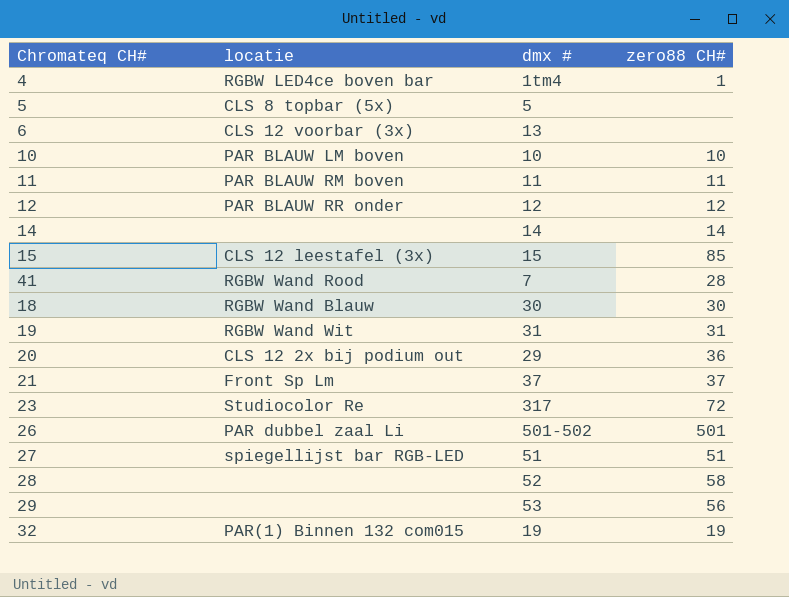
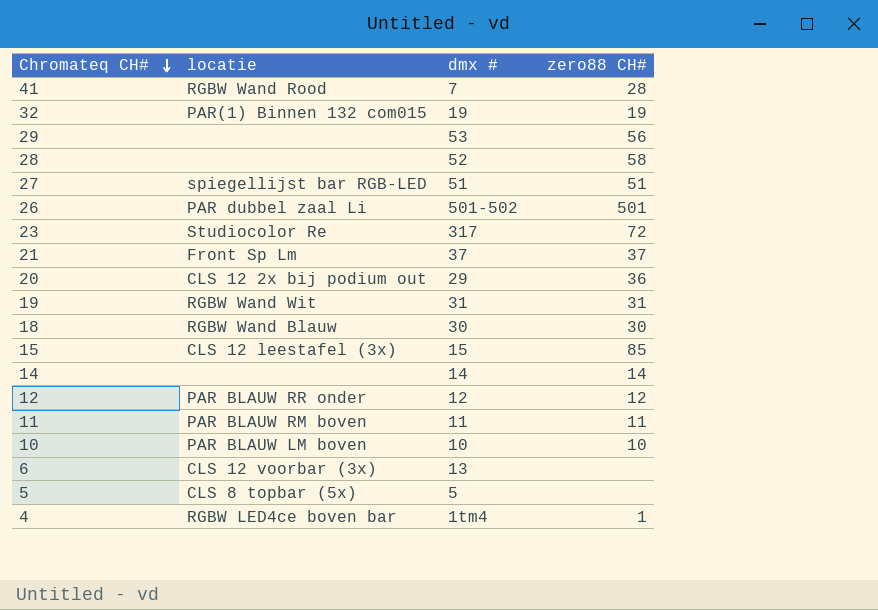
row order: none -> Chromateq CH# descending

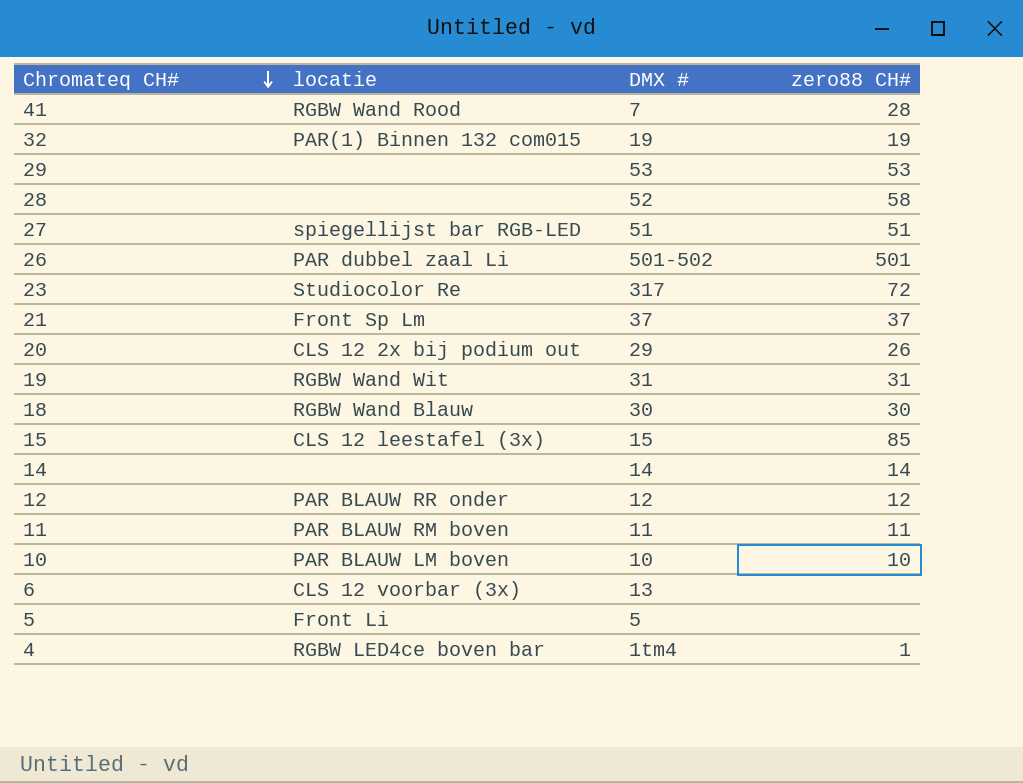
column name: dmx # -> DMX #
29 | zero88 CH#: 56 -> 53
20 | zero88 CH#: 36 -> 26
5 | locatie: CLS 8 topbar (5x) -> Front Li

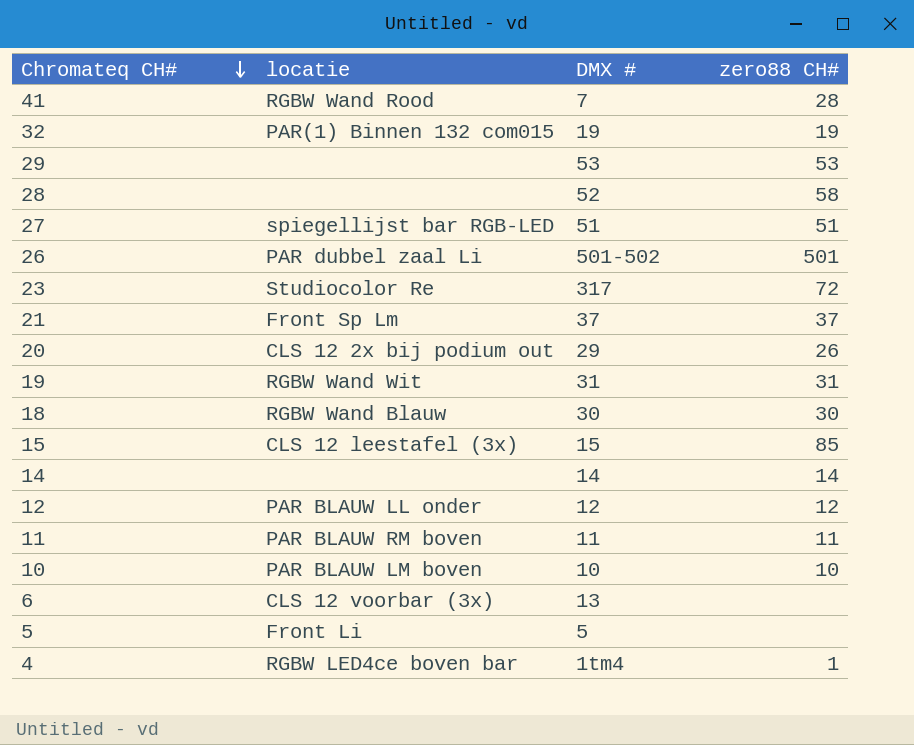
12 | locatie: PAR BLAUW RR onder -> PAR BLAUW LL onder

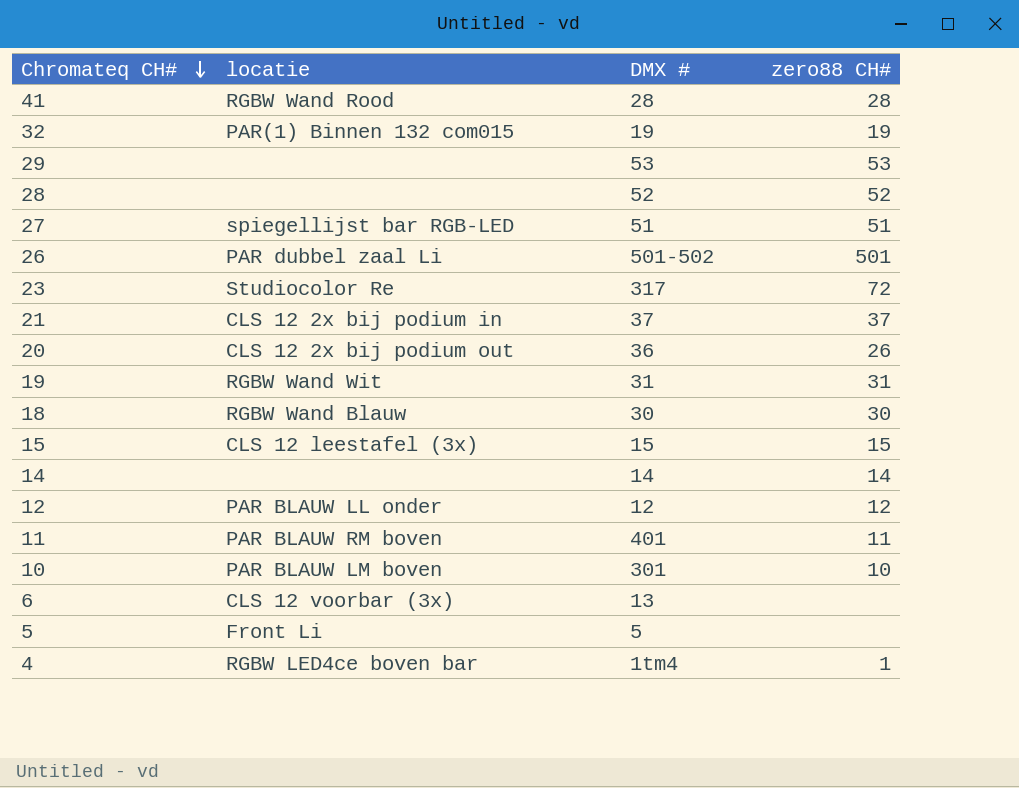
41 | DMX #: 7 -> 28
28 | zero88 CH#: 58 -> 52
21 | locatie: Front Sp Lm -> CLS 12 2x bij podium in
20 | DMX #: 29 -> 36
15 | zero88 CH#: 85 -> 15
11 | DMX #: 11 -> 401
10 | DMX #: 10 -> 301

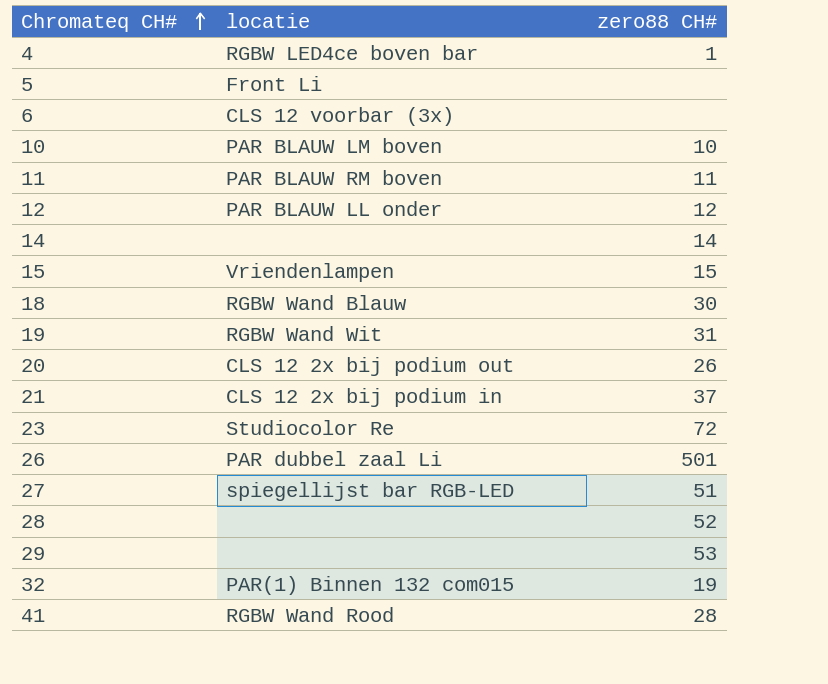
row order: Chromateq CH# descending -> Chromateq CH# ascending
column DMX # | position: 3 -> none
15 | locatie: CLS 12 leestafel (3x) -> Vriendenlampen

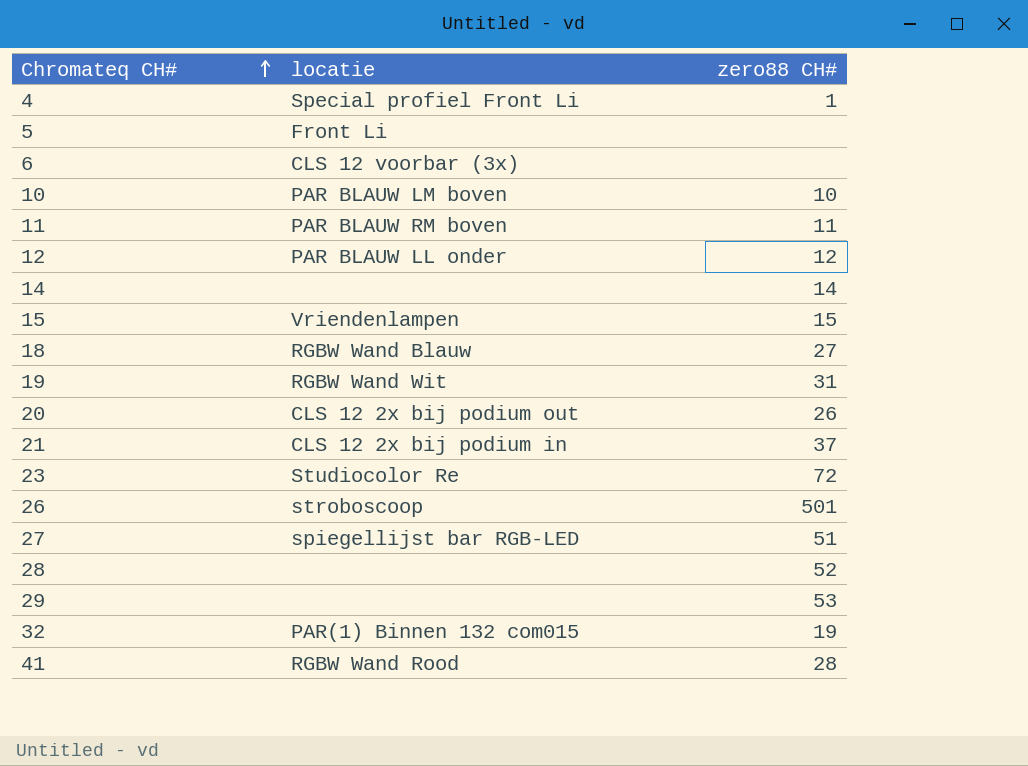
4 | locatie: RGBW LED4ce boven bar -> Special profiel Front Li
18 | zero88 CH#: 30 -> 27
26 | locatie: PAR dubbel zaal Li -> stroboscoop

